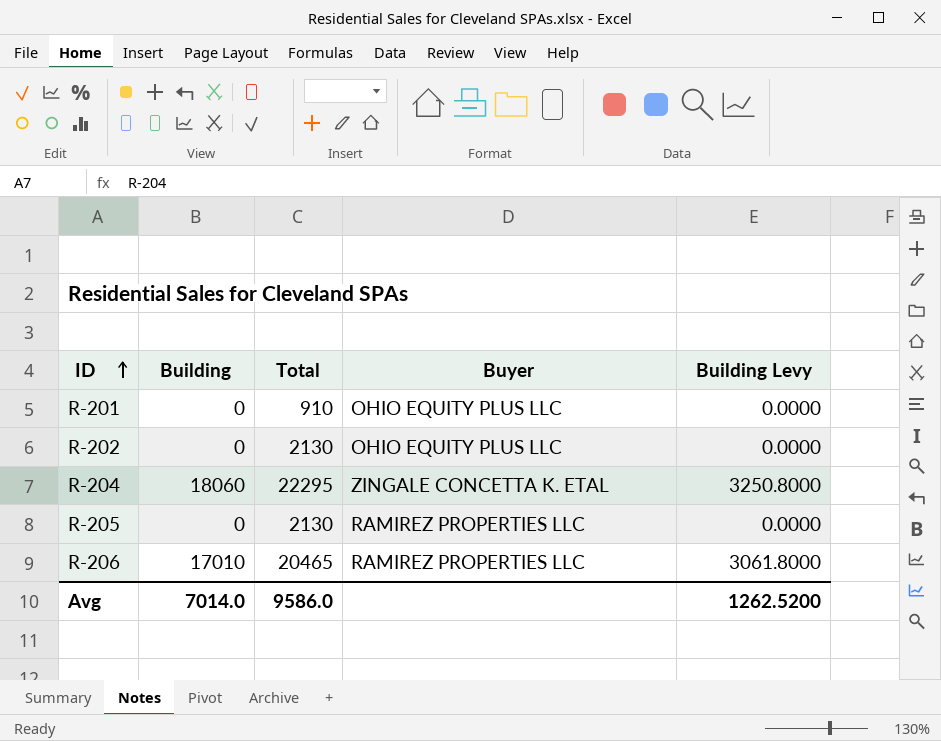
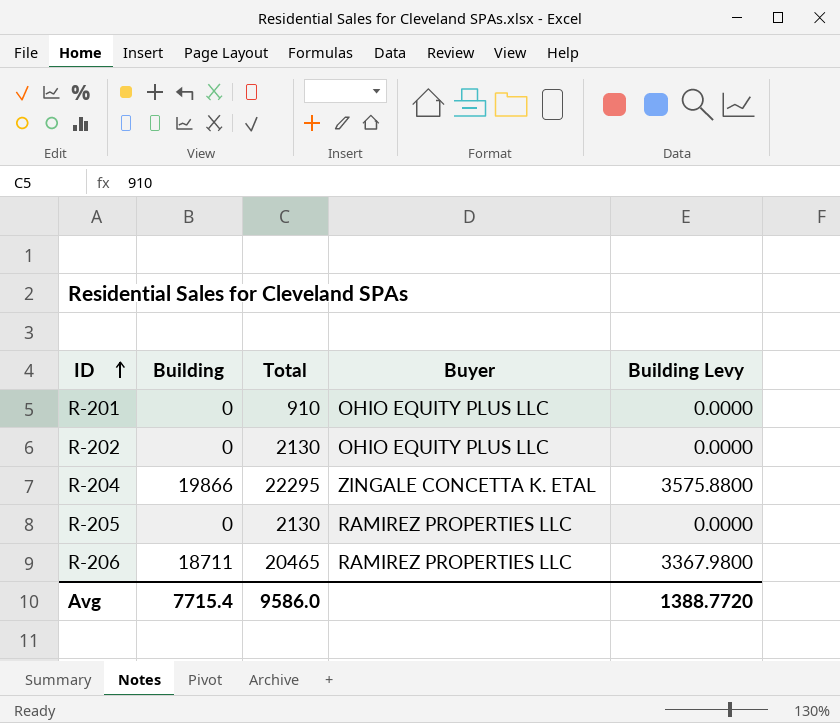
R-204 | Building: 18060 -> 19866
R-204 | Building Levy: 3250.8000 -> 3575.8800
R-206 | Building: 17010 -> 18711
R-206 | Building Levy: 3061.8000 -> 3367.9800
Avg | Building: 7014.0 -> 7715.4
Avg | Building Levy: 1262.5200 -> 1388.7720

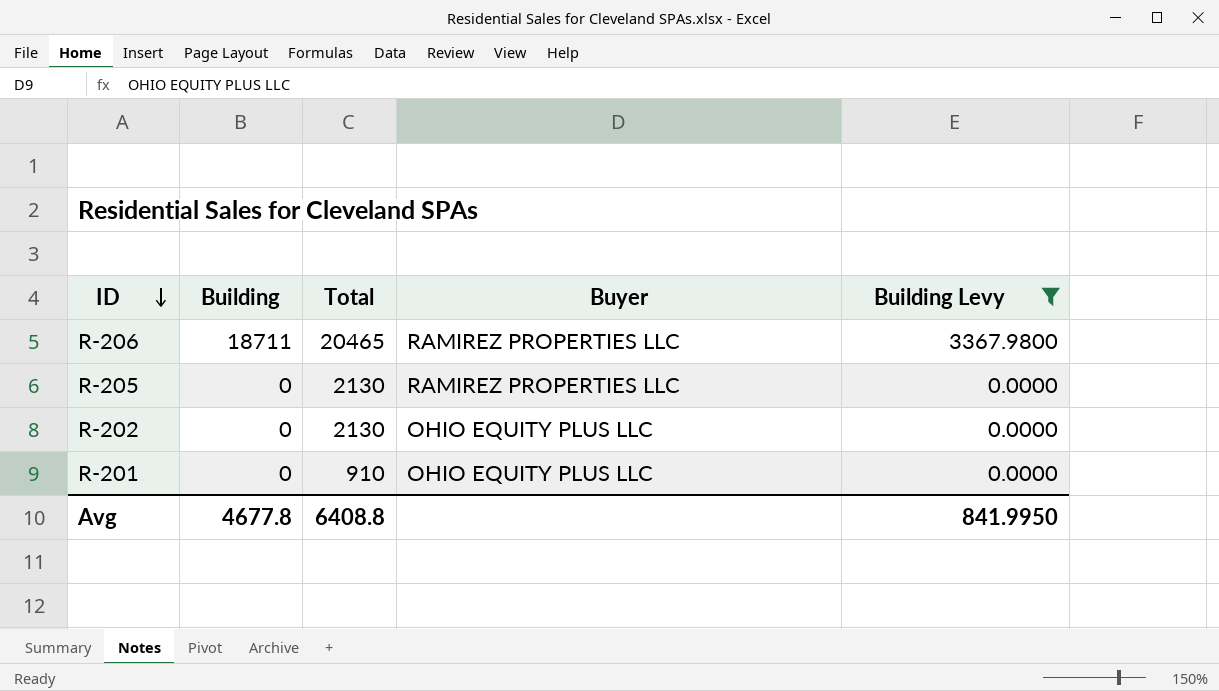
filter: none -> Building Levy != 3575.8800
row order: ID ascending -> ID descending
Avg | Building: 7715.4 -> 4677.8
Avg | Total: 9586.0 -> 6408.8
Avg | Building Levy: 1388.7720 -> 841.9950

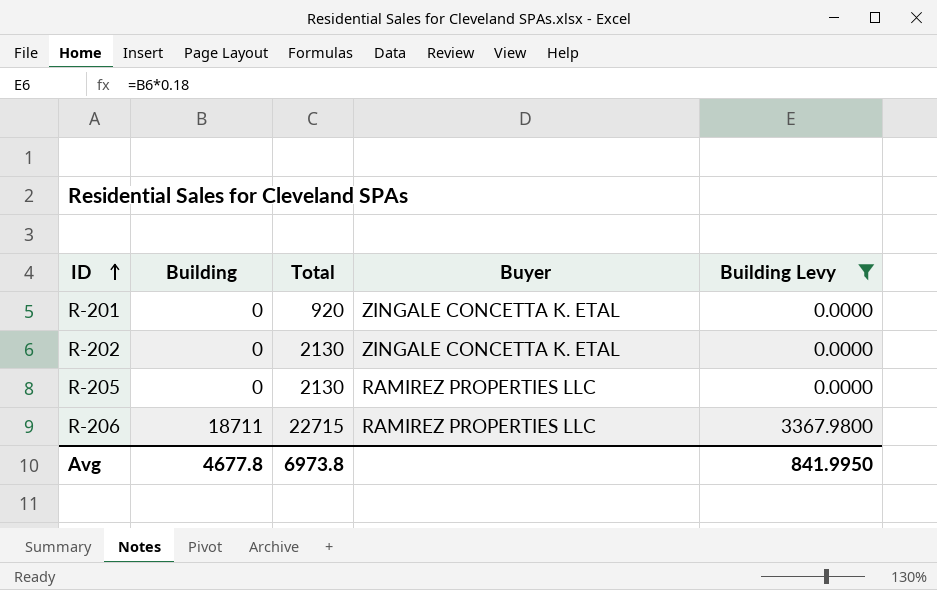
row order: ID descending -> ID ascending
R-201 | Total: 910 -> 920
R-201 | Buyer: OHIO EQUITY PLUS LLC -> ZINGALE CONCETTA K. ETAL
R-202 | Buyer: OHIO EQUITY PLUS LLC -> ZINGALE CONCETTA K. ETAL
R-206 | Total: 20465 -> 22715
Avg | Total: 6408.8 -> 6973.8

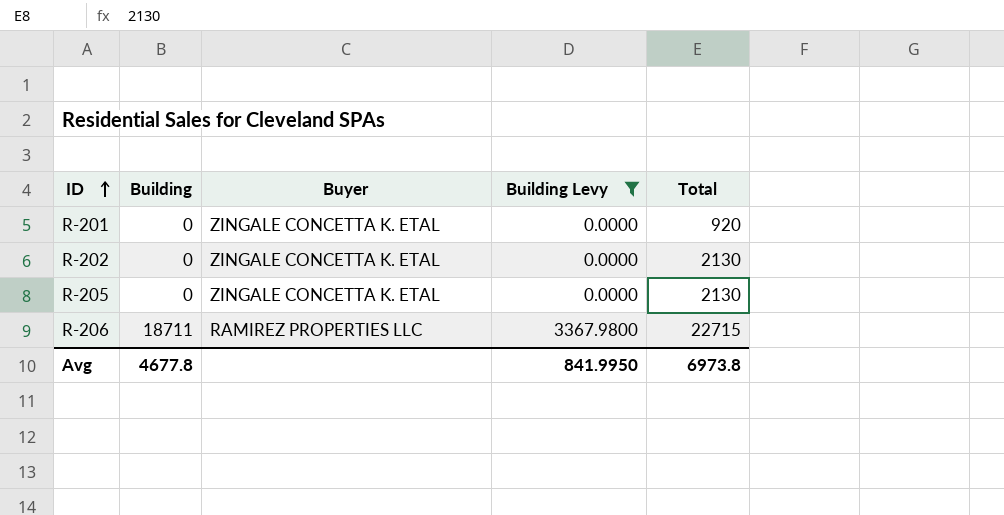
column Total | position: 3 -> 5
R-205 | Buyer: RAMIREZ PROPERTIES LLC -> ZINGALE CONCETTA K. ETAL

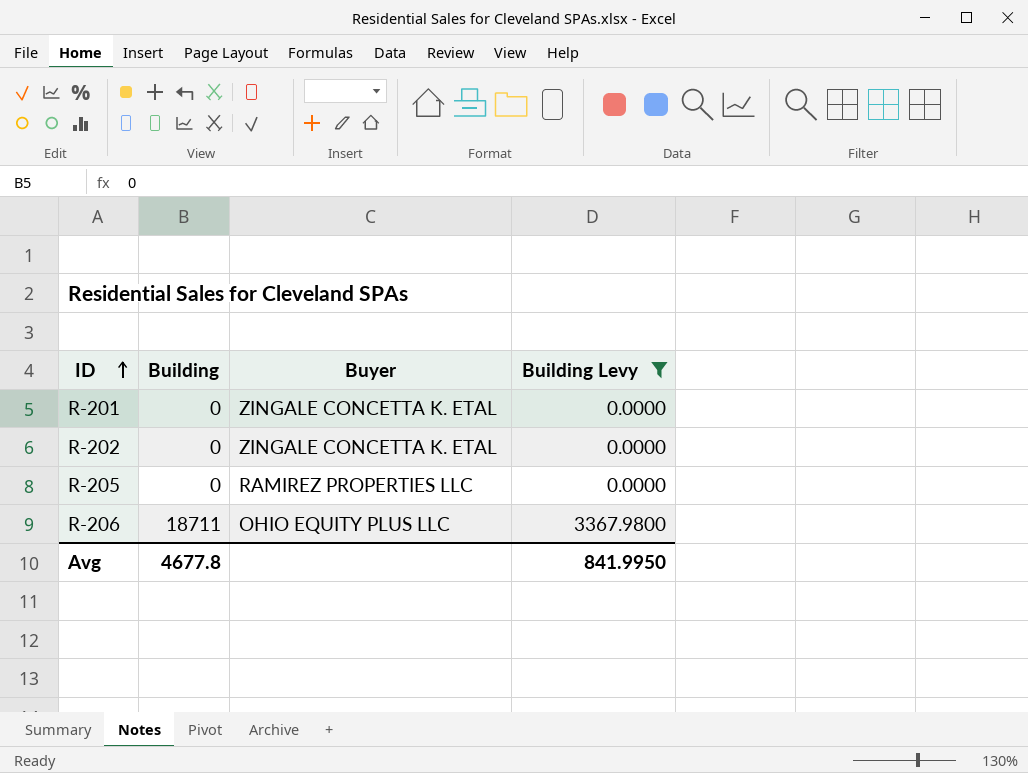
column Total | position: 5 -> none
R-205 | Buyer: ZINGALE CONCETTA K. ETAL -> RAMIREZ PROPERTIES LLC
R-206 | Buyer: RAMIREZ PROPERTIES LLC -> OHIO EQUITY PLUS LLC

